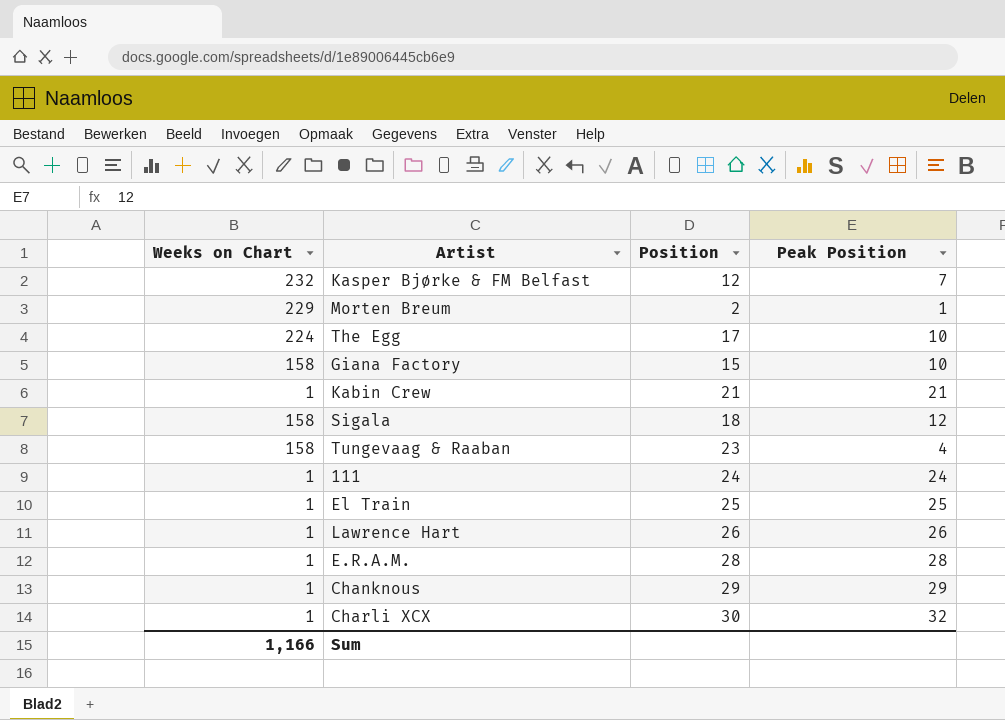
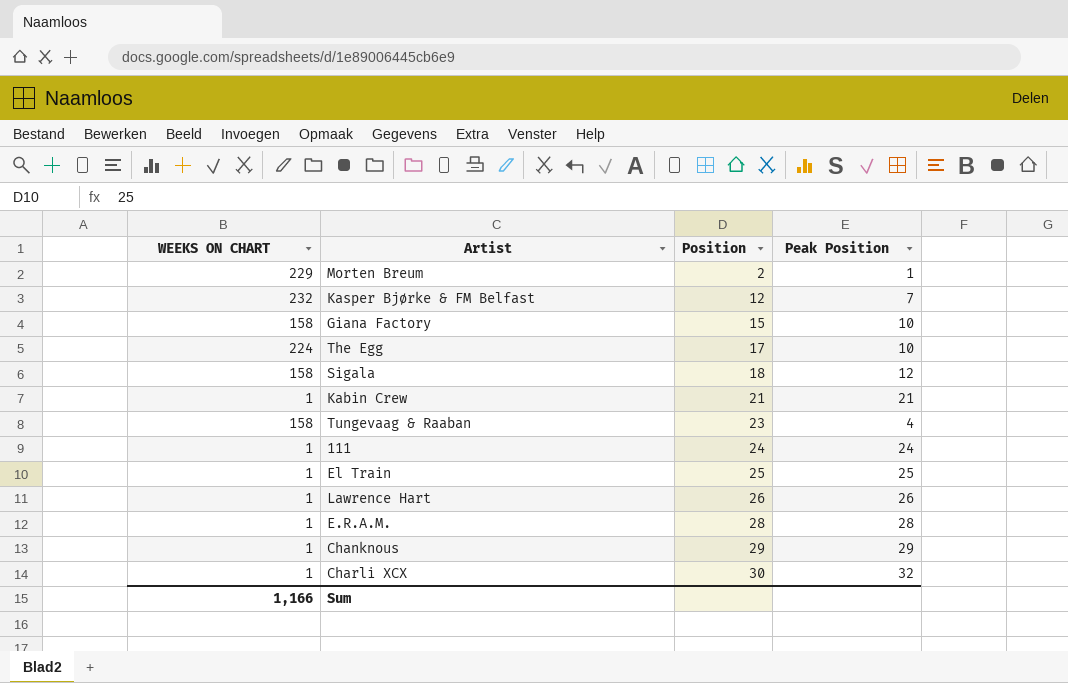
row order: none -> Position ascending
column name: Weeks on Chart -> WEEKS ON CHART

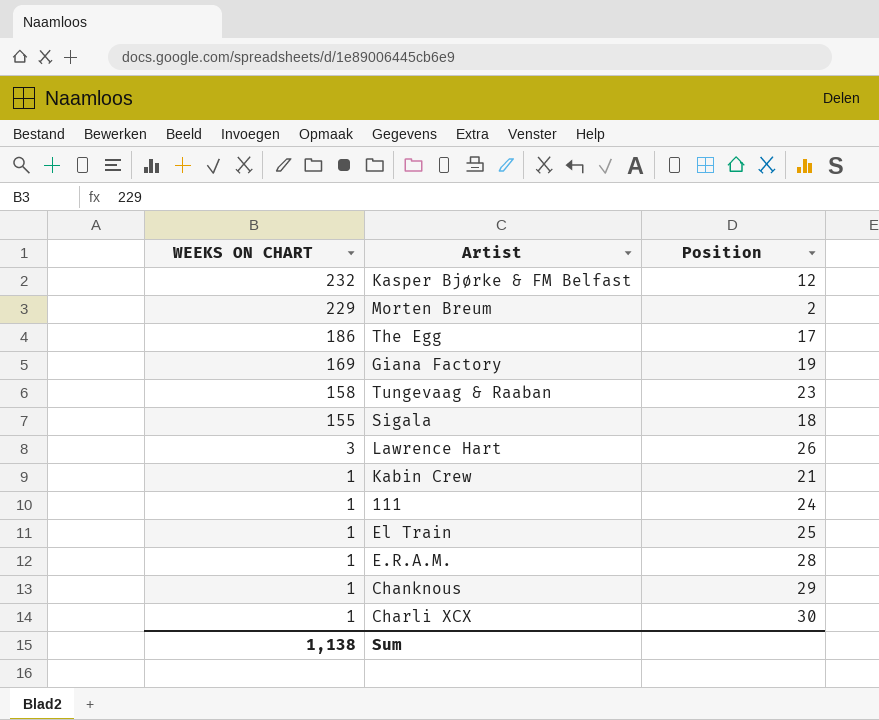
row order: Position ascending -> WEEKS ON CHART descending
column Peak Position | position: 4 -> none
The Egg | WEEKS ON CHART: 224 -> 186
Giana Factory | WEEKS ON CHART: 158 -> 169
Giana Factory | Position: 15 -> 19
Sigala | WEEKS ON CHART: 158 -> 155
Lawrence Hart | WEEKS ON CHART: 1 -> 3
Sum | WEEKS ON CHART: 1,166 -> 1,138

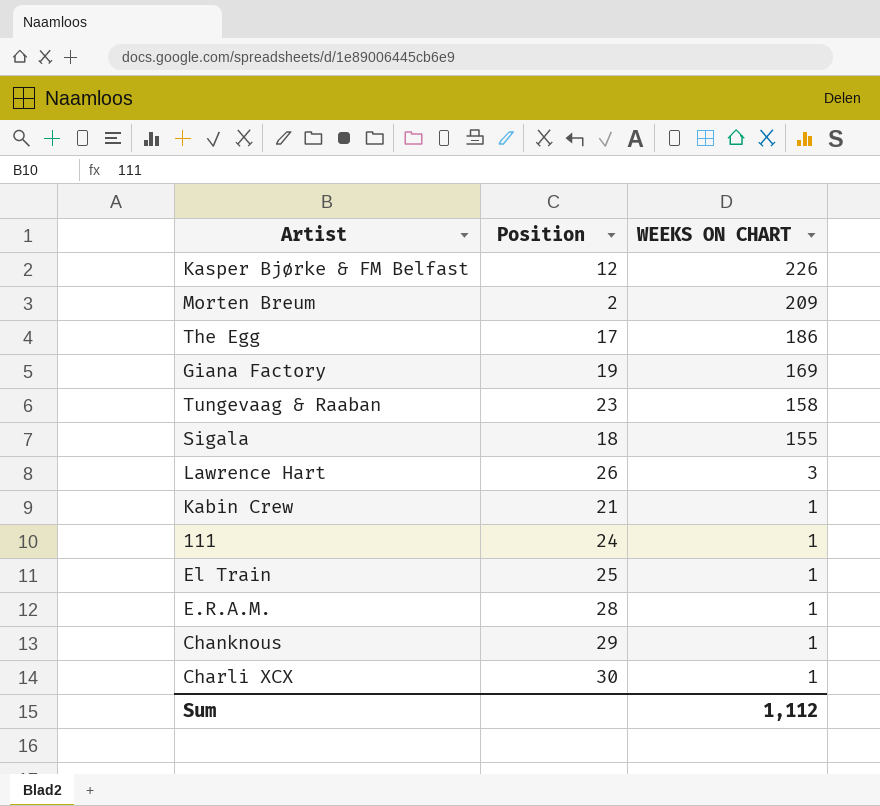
column WEEKS ON CHART | position: 1 -> 3
Kasper Bjørke & FM Belfast | WEEKS ON CHART: 232 -> 226
Morten Breum | WEEKS ON CHART: 229 -> 209
Sum | WEEKS ON CHART: 1,138 -> 1,112

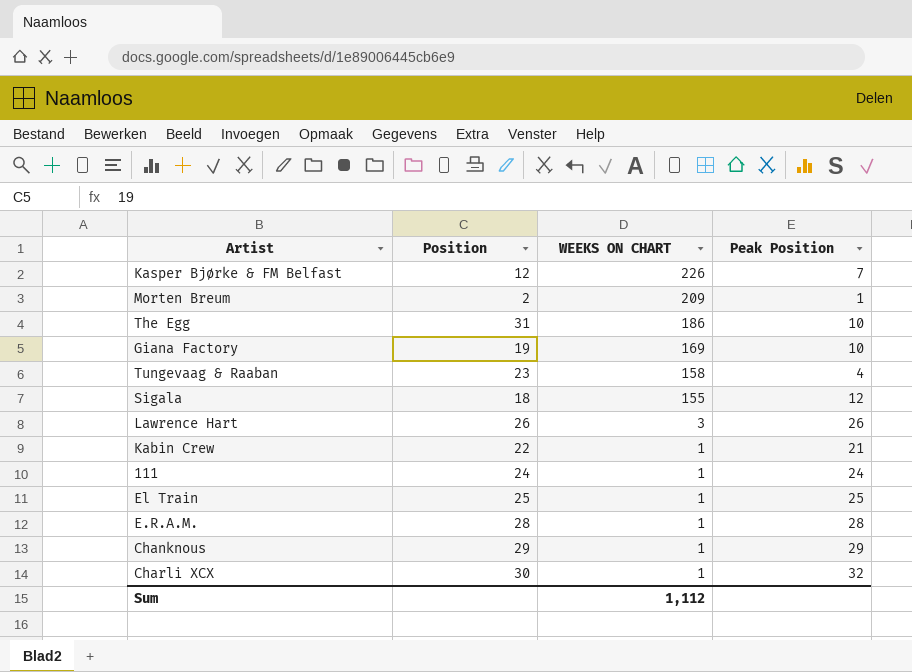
column Peak Position | position: none -> 4
The Egg | Position: 17 -> 31
Kabin Crew | Position: 21 -> 22

